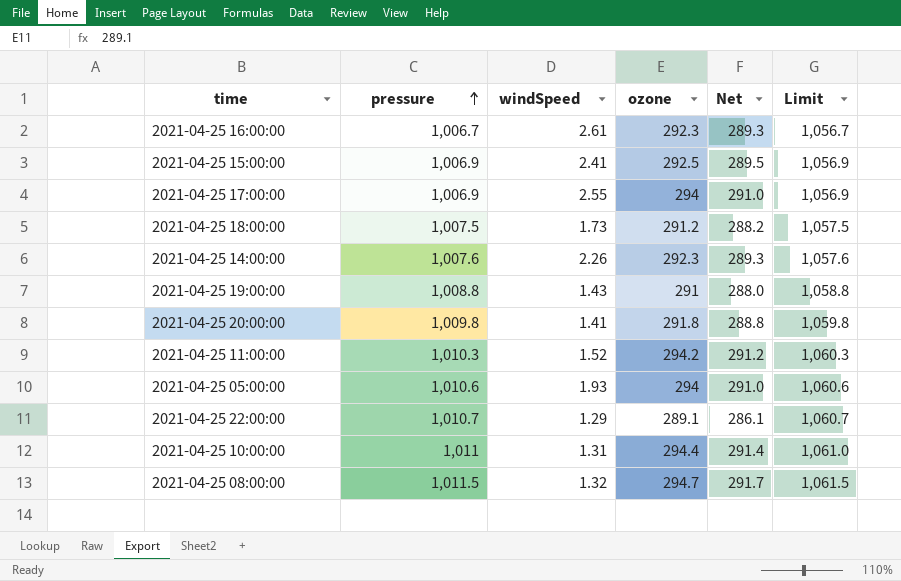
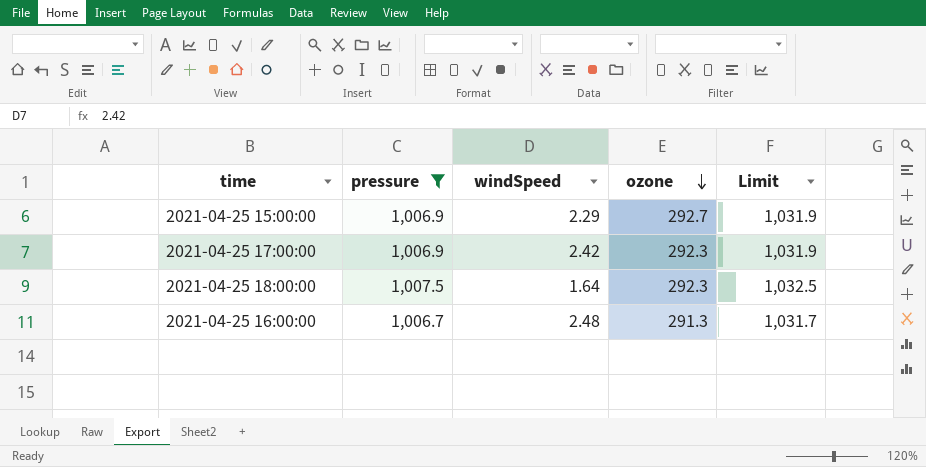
filter: none -> pressure <= 1,007.5
row order: pressure ascending -> ozone descending
column Net | formula: [ozone] - 3 -> none
column Limit | formula: [pressure] + 50 -> [pressure] + 25
2021-04-25 15:00:00 | windSpeed: 2.41 -> 2.29
2021-04-25 15:00:00 | ozone: 292.5 -> 292.7
2021-04-25 17:00:00 | windSpeed: 2.55 -> 2.42
2021-04-25 17:00:00 | ozone: 294 -> 292.3
2021-04-25 18:00:00 | windSpeed: 1.73 -> 1.64
2021-04-25 18:00:00 | ozone: 291.2 -> 292.3
2021-04-25 16:00:00 | windSpeed: 2.61 -> 2.48
2021-04-25 16:00:00 | ozone: 292.3 -> 291.3

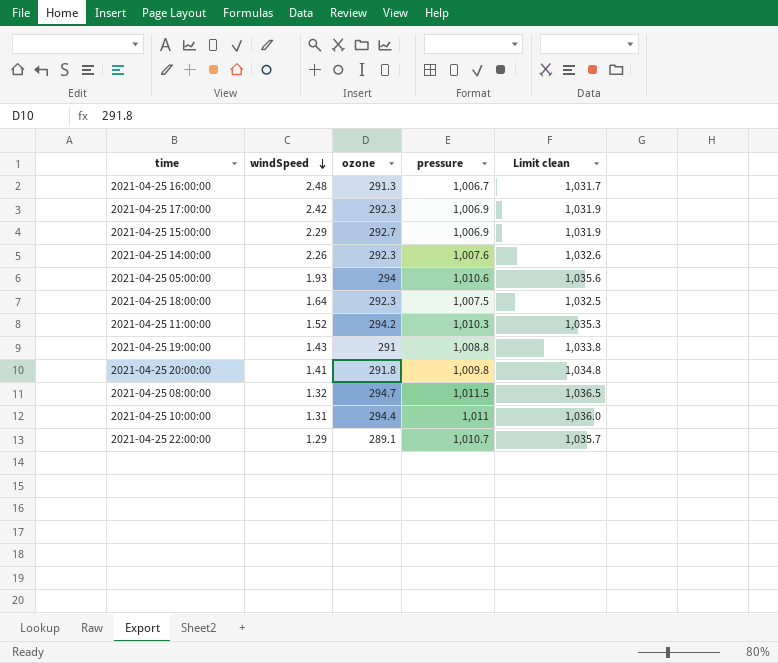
filter: pressure <= 1,007.5 -> none
row order: ozone descending -> windSpeed descending
column pressure | position: 2 -> 4
column name: Limit -> Limit clean

